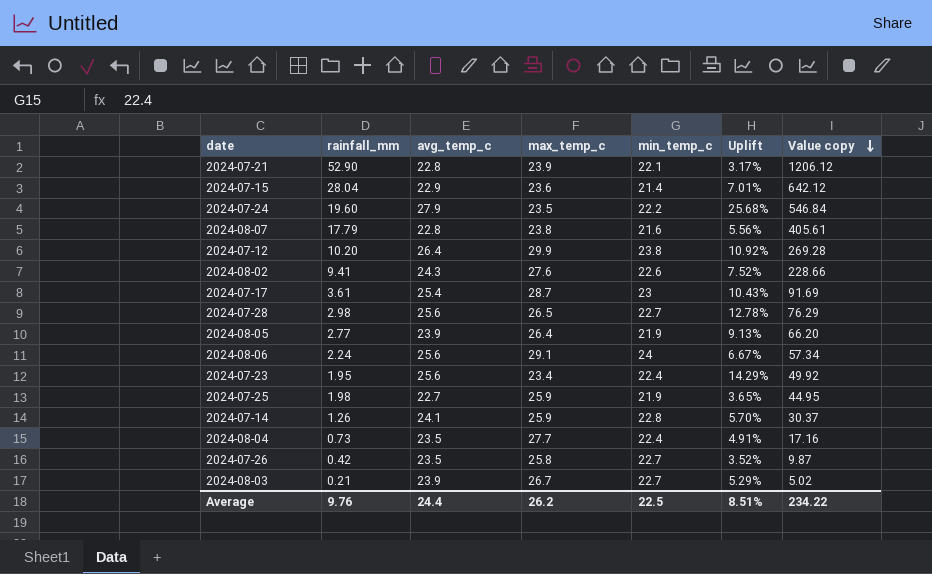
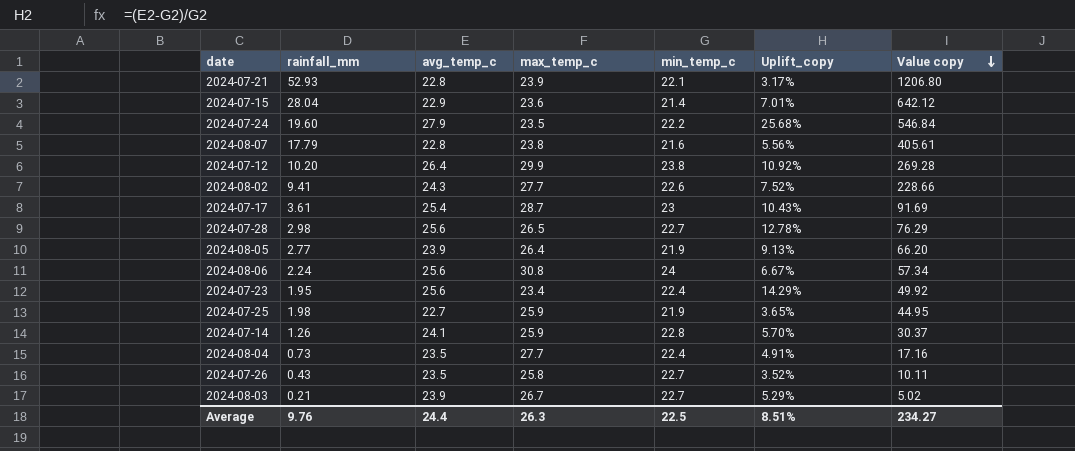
column name: Uplift -> Uplift_copy
2024-07-21 | rainfall_mm: 52.90 -> 52.93
2024-07-21 | Value copy: 1206.12 -> 1206.80
2024-08-02 | max_temp_c: 27.6 -> 27.7
2024-08-06 | max_temp_c: 29.1 -> 30.8
2024-07-26 | rainfall_mm: 0.42 -> 0.43
2024-07-26 | Value copy: 9.87 -> 10.11
Average | max_temp_c: 26.2 -> 26.3
Average | Value copy: 234.22 -> 234.27

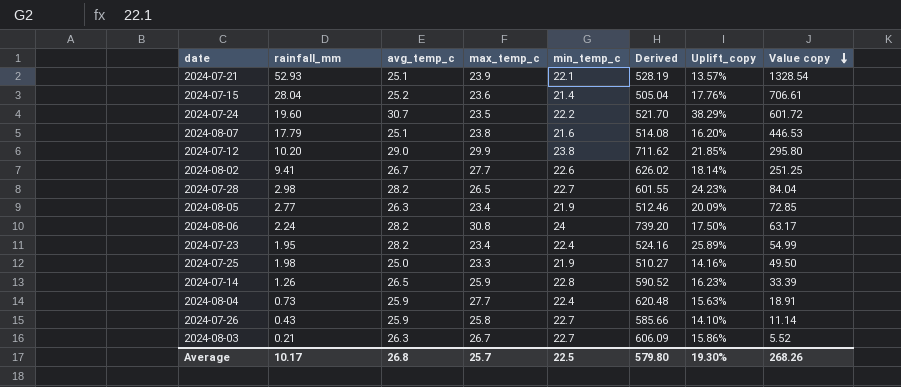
column Derived | formula: none -> [max_temp_c] * [min_temp_c]
row 2024-07-17: 3.61 | 25.4 | 28.7 | 23 | 10.43% | 91.69 -> none
2024-07-21 | avg_temp_c: 22.8 -> 25.1
2024-07-21 | Uplift_copy: 3.17% -> 13.57%
2024-07-21 | Value copy: 1206.80 -> 1328.54
2024-07-15 | avg_temp_c: 22.9 -> 25.2
2024-07-15 | Uplift_copy: 7.01% -> 17.76%
2024-07-15 | Value copy: 642.12 -> 706.61
2024-07-24 | avg_temp_c: 27.9 -> 30.7
2024-07-24 | Uplift_copy: 25.68% -> 38.29%
2024-07-24 | Value copy: 546.84 -> 601.72
2024-08-07 | avg_temp_c: 22.8 -> 25.1
2024-08-07 | Uplift_copy: 5.56% -> 16.20%
2024-08-07 | Value copy: 405.61 -> 446.53
2024-07-12 | avg_temp_c: 26.4 -> 29.0
2024-07-12 | Uplift_copy: 10.92% -> 21.85%
2024-07-12 | Value copy: 269.28 -> 295.80
2024-08-02 | avg_temp_c: 24.3 -> 26.7
2024-08-02 | Uplift_copy: 7.52% -> 18.14%
2024-08-02 | Value copy: 228.66 -> 251.25
2024-07-28 | avg_temp_c: 25.6 -> 28.2
2024-07-28 | Uplift_copy: 12.78% -> 24.23%
2024-07-28 | Value copy: 76.29 -> 84.04
2024-08-05 | avg_temp_c: 23.9 -> 26.3
2024-08-05 | max_temp_c: 26.4 -> 23.4
2024-08-05 | Uplift_copy: 9.13% -> 20.09%
2024-08-05 | Value copy: 66.20 -> 72.85
2024-08-06 | avg_temp_c: 25.6 -> 28.2
2024-08-06 | Uplift_copy: 6.67% -> 17.50%
2024-08-06 | Value copy: 57.34 -> 63.17
2024-07-23 | avg_temp_c: 25.6 -> 28.2
2024-07-23 | Uplift_copy: 14.29% -> 25.89%
2024-07-23 | Value copy: 49.92 -> 54.99
2024-07-25 | avg_temp_c: 22.7 -> 25.0
2024-07-25 | max_temp_c: 25.9 -> 23.3
2024-07-25 | Uplift_copy: 3.65% -> 14.16%
2024-07-25 | Value copy: 44.95 -> 49.50
2024-07-14 | avg_temp_c: 24.1 -> 26.5
2024-07-14 | Uplift_copy: 5.70% -> 16.23%
2024-07-14 | Value copy: 30.37 -> 33.39
2024-08-04 | avg_temp_c: 23.5 -> 25.9
2024-08-04 | Uplift_copy: 4.91% -> 15.63%
2024-08-04 | Value copy: 17.16 -> 18.91
2024-07-26 | avg_temp_c: 23.5 -> 25.9
2024-07-26 | Uplift_copy: 3.52% -> 14.10%
2024-07-26 | Value copy: 10.11 -> 11.14
2024-08-03 | avg_temp_c: 23.9 -> 26.3
2024-08-03 | Uplift_copy: 5.29% -> 15.86%
2024-08-03 | Value copy: 5.02 -> 5.52
Average | rainfall_mm: 9.76 -> 10.17
Average | avg_temp_c: 24.4 -> 26.8
Average | max_temp_c: 26.3 -> 25.7
Average | Uplift_copy: 8.51% -> 19.30%
Average | Value copy: 234.27 -> 268.26

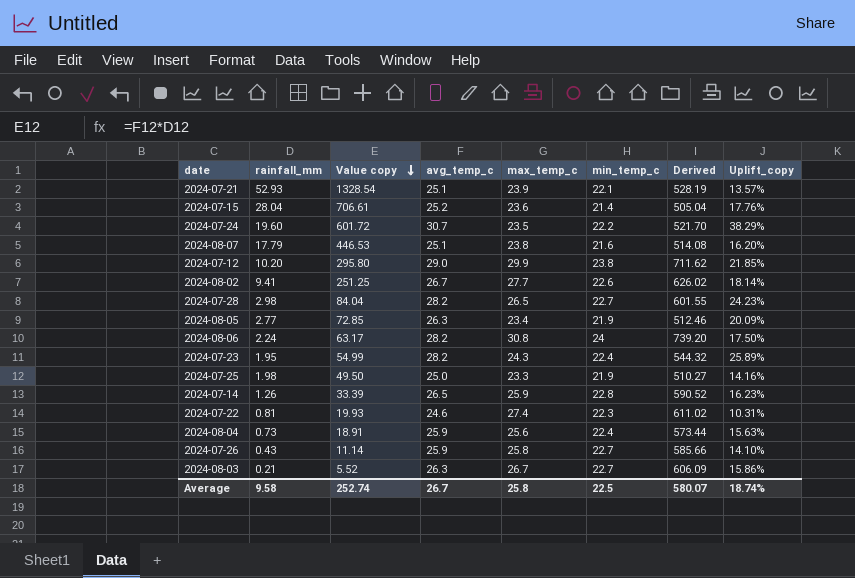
column Value copy | position: 8 -> 3
2024-07-23 | max_temp_c: 23.4 -> 24.3
2024-07-23 | Derived: 524.16 -> 544.32
row 2024-07-22: none -> 0.81 | 19.93 | 24.6 | 27.4 | 22.3 | 611.02 | 10.31%
2024-08-04 | max_temp_c: 27.7 -> 25.6
2024-08-04 | Derived: 620.48 -> 573.44
Average | rainfall_mm: 10.17 -> 9.58
Average | Value copy: 268.26 -> 252.74
Average | avg_temp_c: 26.8 -> 26.7
Average | max_temp_c: 25.7 -> 25.8
Average | Derived: 579.80 -> 580.07
Average | Uplift_copy: 19.30% -> 18.74%

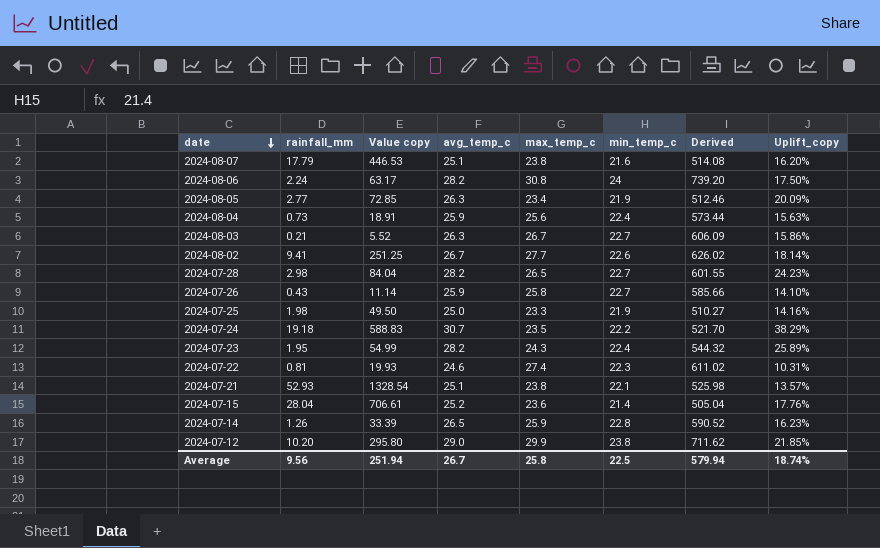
row order: Value copy descending -> date descending
2024-07-24 | rainfall_mm: 19.60 -> 19.18
2024-07-24 | Value copy: 601.72 -> 588.83
2024-07-21 | max_temp_c: 23.9 -> 23.8
2024-07-21 | Derived: 528.19 -> 525.98
Average | rainfall_mm: 9.58 -> 9.56
Average | Value copy: 252.74 -> 251.94
Average | Derived: 580.07 -> 579.94

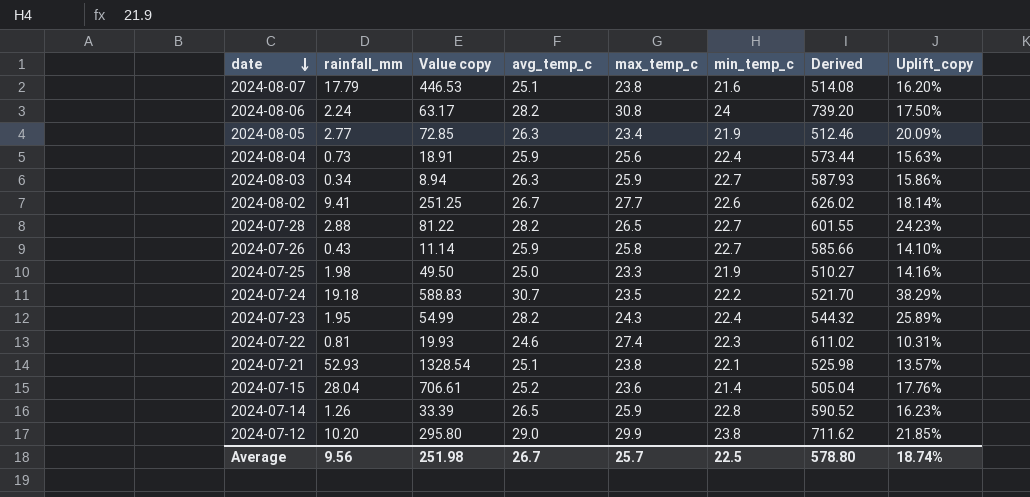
2024-08-03 | rainfall_mm: 0.21 -> 0.34
2024-08-03 | Value copy: 5.52 -> 8.94
2024-08-03 | max_temp_c: 26.7 -> 25.9
2024-08-03 | Derived: 606.09 -> 587.93
2024-07-28 | rainfall_mm: 2.98 -> 2.88
2024-07-28 | Value copy: 84.04 -> 81.22
Average | Value copy: 251.94 -> 251.98
Average | max_temp_c: 25.8 -> 25.7
Average | Derived: 579.94 -> 578.80

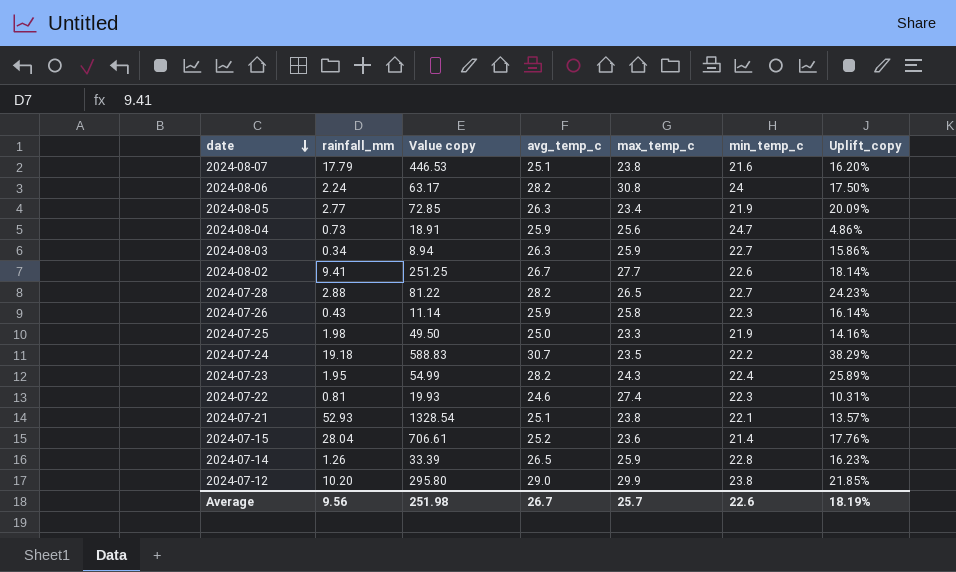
column Derived | formula: [max_temp_c] * [min_temp_c] -> none
2024-08-04 | min_temp_c: 22.4 -> 24.7
2024-08-04 | Uplift_copy: 15.63% -> 4.86%
2024-07-26 | min_temp_c: 22.7 -> 22.3
2024-07-26 | Uplift_copy: 14.10% -> 16.14%
Average | min_temp_c: 22.5 -> 22.6
Average | Uplift_copy: 18.74% -> 18.19%

